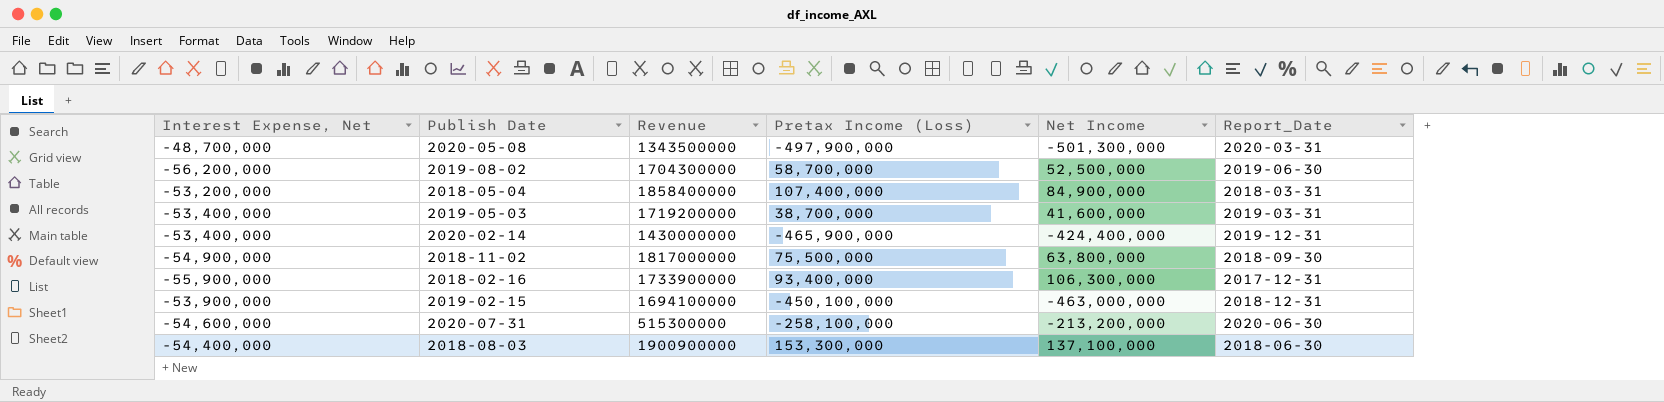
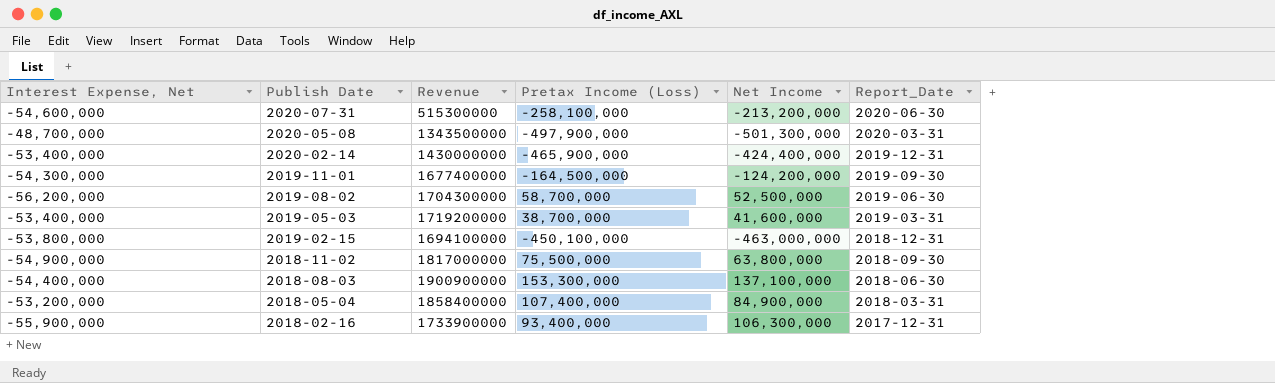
row order: none -> Publish Date descending
row 2019-11-01: none -> -54,300,000 | 1677400000 | -164,500,000 | -124,200,000 | 2019-09-30
2019-02-15 | Interest Expense, Net: -53,900,000 -> -53,800,000

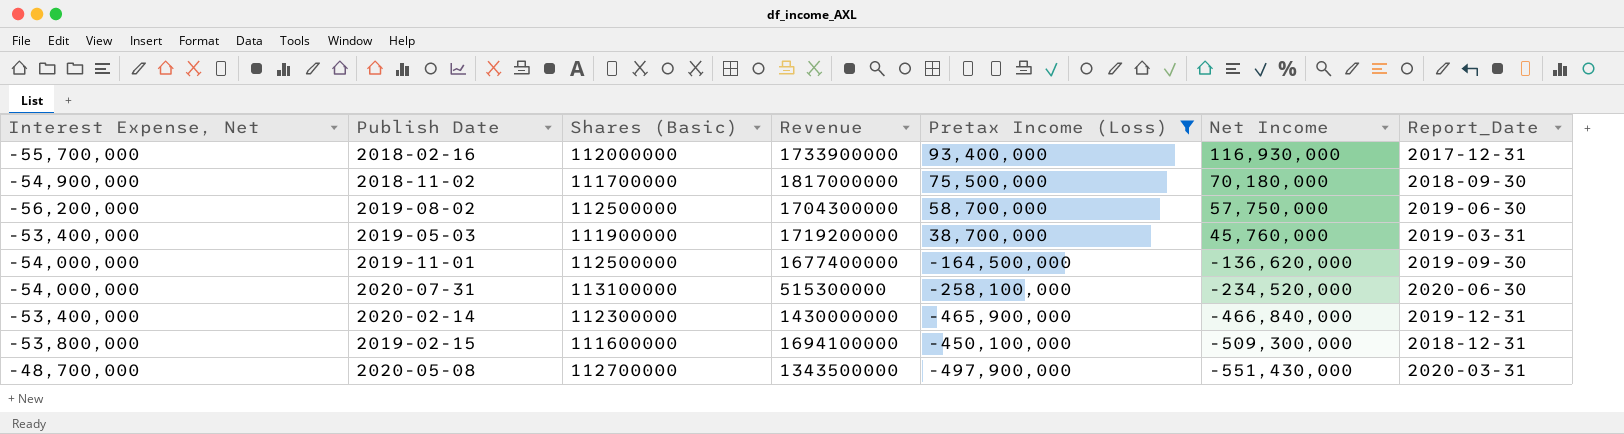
filter: none -> Pretax Income (Loss) <= 93,400,000
row order: Publish Date descending -> Net Income descending
column Shares (Basic) | position: none -> 3
2018-02-16 | Interest Expense, Net: -55,900,000 -> -55,700,000
2018-02-16 | Net Income: 106,300,000 -> 116,930,000
2018-11-02 | Net Income: 63,800,000 -> 70,180,000
2019-08-02 | Net Income: 52,500,000 -> 57,750,000
2019-05-03 | Net Income: 41,600,000 -> 45,760,000
2019-11-01 | Interest Expense, Net: -54,300,000 -> -54,000,000
2019-11-01 | Net Income: -124,200,000 -> -136,620,000
2020-07-31 | Interest Expense, Net: -54,600,000 -> -54,000,000
2020-07-31 | Net Income: -213,200,000 -> -234,520,000
2020-02-14 | Net Income: -424,400,000 -> -466,840,000
2019-02-15 | Net Income: -463,000,000 -> -509,300,000
2020-05-08 | Net Income: -501,300,000 -> -551,430,000

